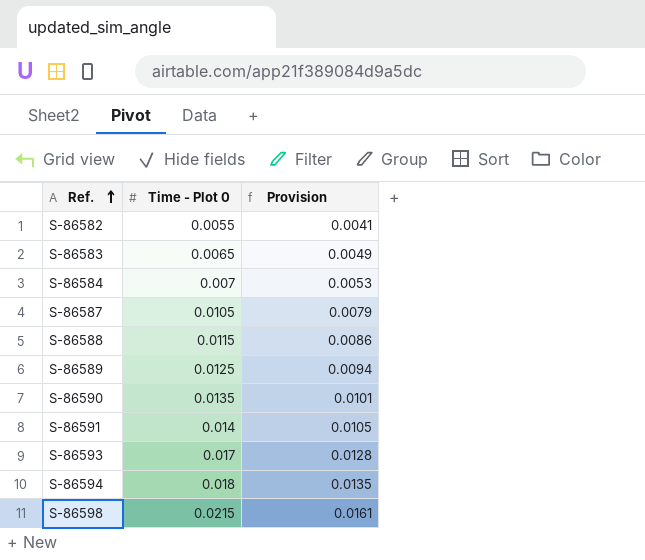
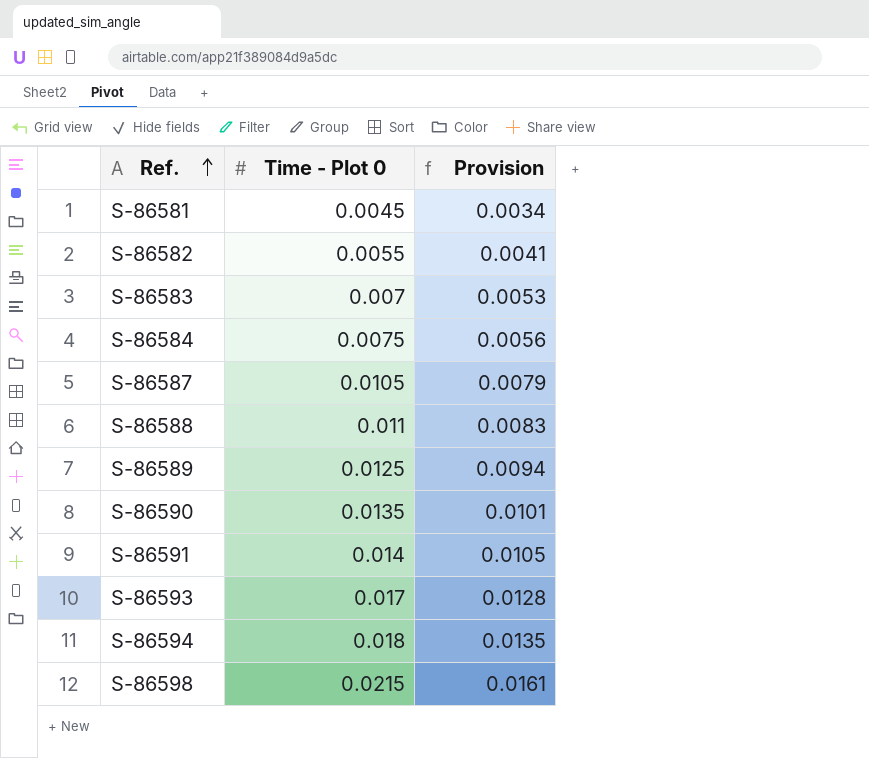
row S-86581: none -> 0.0045 | 0.0034
S-86583 | Time - Plot 0: 0.0065 -> 0.007
S-86583 | Provision: 0.0049 -> 0.0053
S-86584 | Time - Plot 0: 0.007 -> 0.0075
S-86584 | Provision: 0.0053 -> 0.0056
S-86588 | Time - Plot 0: 0.0115 -> 0.011
S-86588 | Provision: 0.0086 -> 0.0083

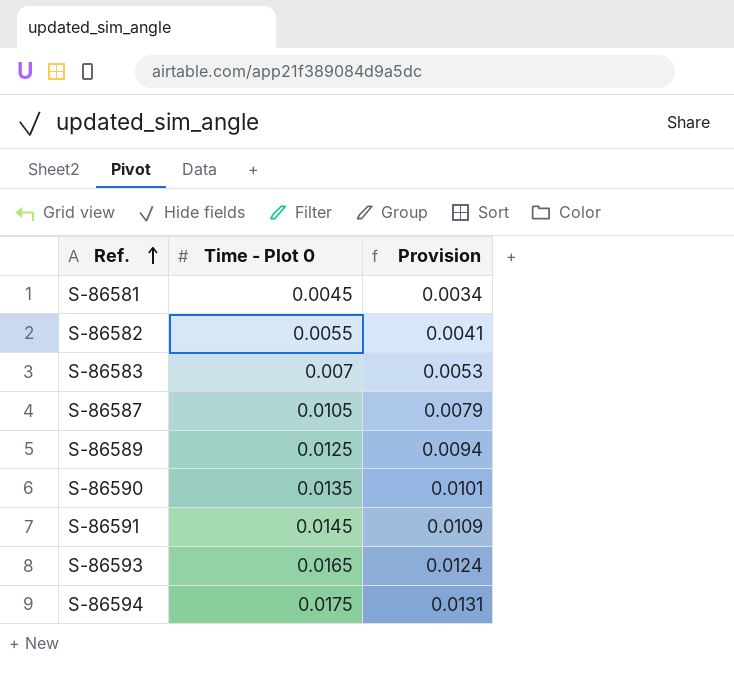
row S-86584: 0.0075 | 0.0056 -> none
row S-86588: 0.011 | 0.0083 -> none
row S-86598: 0.0215 | 0.0161 -> none
S-86591 | Time - Plot 0: 0.014 -> 0.0145
S-86591 | Provision: 0.0105 -> 0.0109
S-86593 | Time - Plot 0: 0.017 -> 0.0165
S-86593 | Provision: 0.0128 -> 0.0124
S-86594 | Time - Plot 0: 0.018 -> 0.0175
S-86594 | Provision: 0.0135 -> 0.0131

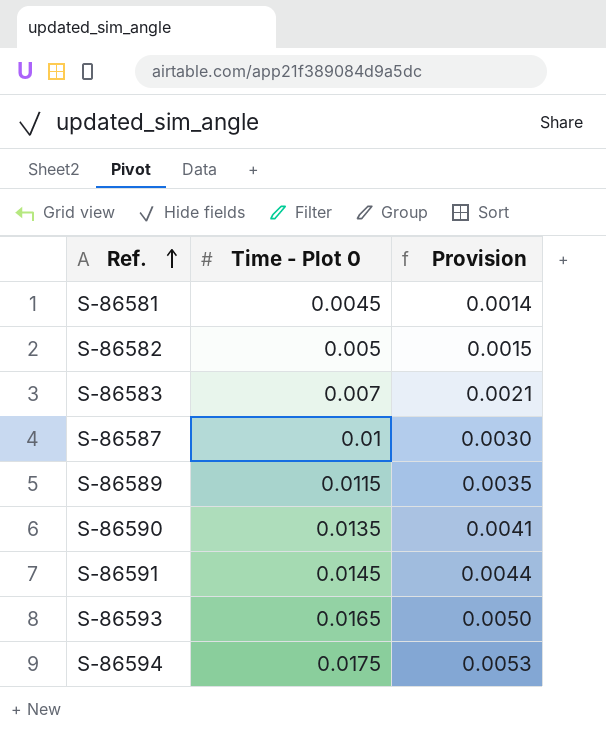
column Provision | formula: [Time - Plot 0] * 0.75 -> [Time - Plot 0] * 0.3
S-86582 | Time - Plot 0: 0.0055 -> 0.005
S-86587 | Time - Plot 0: 0.0105 -> 0.01
S-86589 | Time - Plot 0: 0.0125 -> 0.0115

